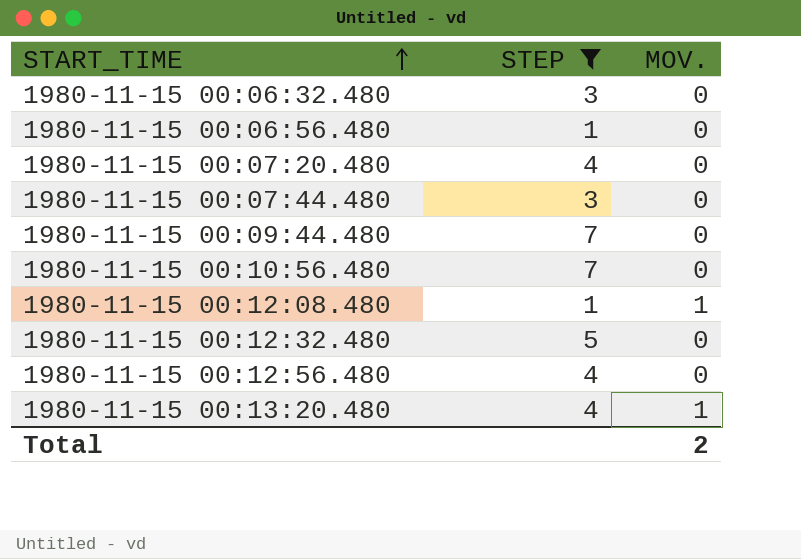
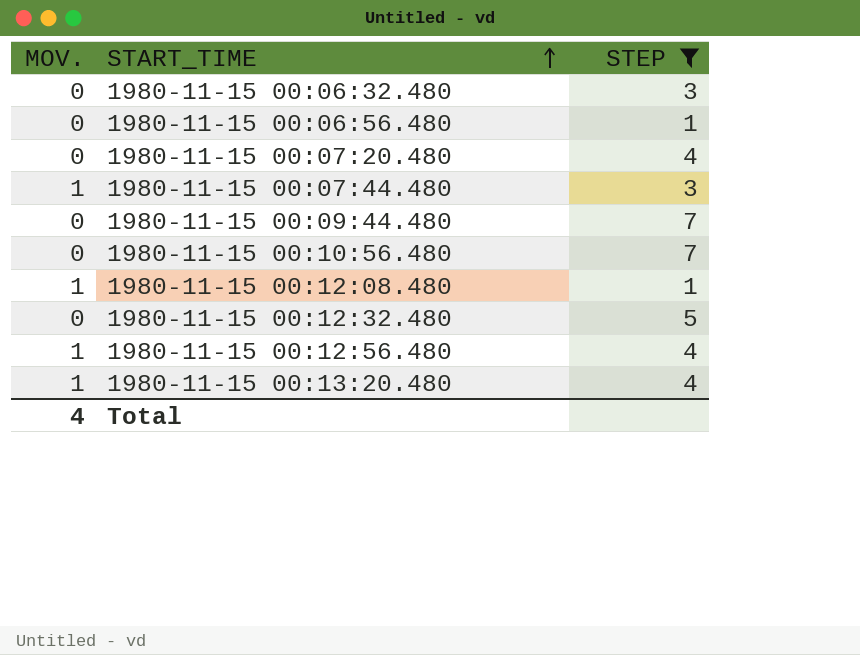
column MOV. | position: 3 -> 1
1980-11-15 00:07:44.480 | MOV.: 0 -> 1
1980-11-15 00:12:56.480 | MOV.: 0 -> 1
Total | MOV.: 2 -> 4

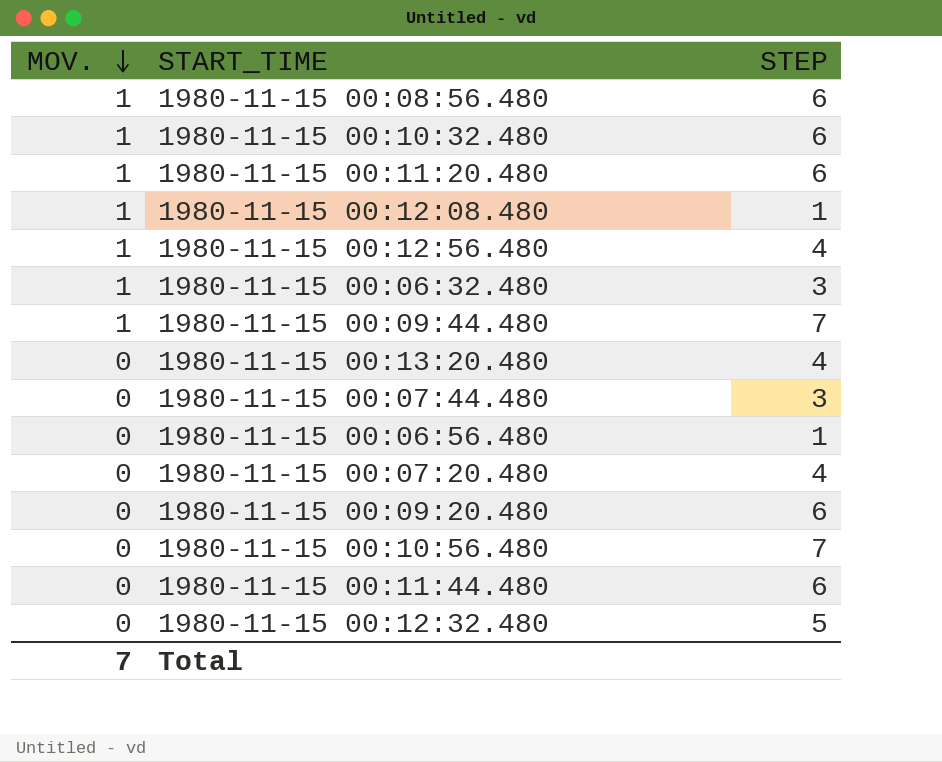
filter: STEP != 6 -> none
row order: START_TIME ascending -> MOV. descending
1980-11-15 00:06:32.480 | MOV.: 0 -> 1
1980-11-15 00:09:44.480 | MOV.: 0 -> 1
1980-11-15 00:13:20.480 | MOV.: 1 -> 0
1980-11-15 00:07:44.480 | MOV.: 1 -> 0
Total | MOV.: 4 -> 7

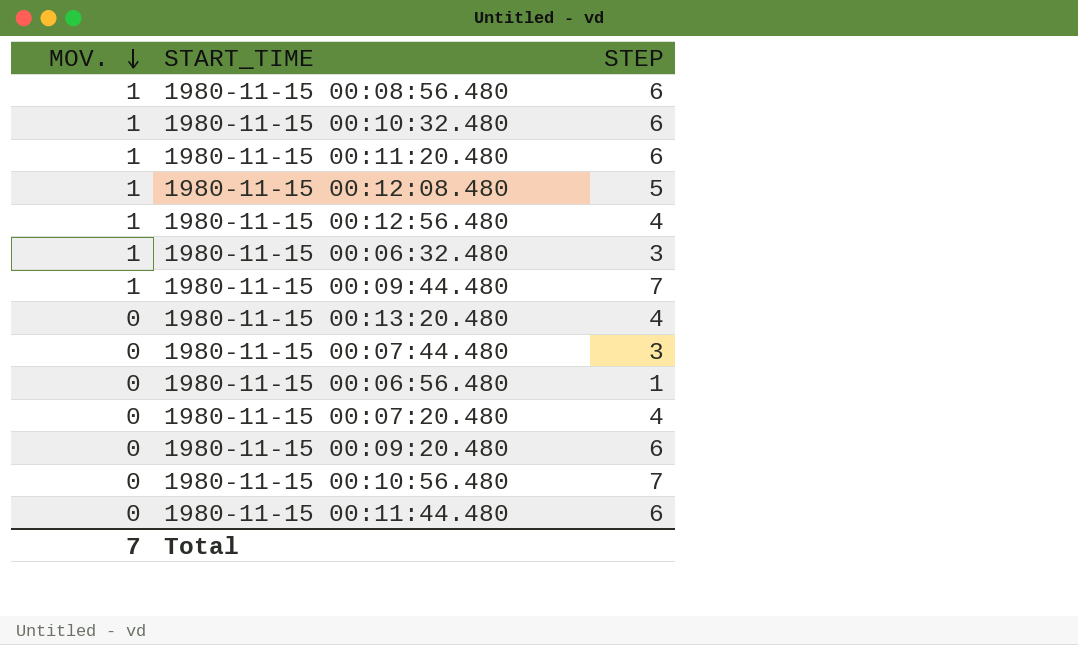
row 1980-11-15 00:12:32.480: 0 | 5 -> none
1980-11-15 00:12:08.480 | STEP: 1 -> 5

